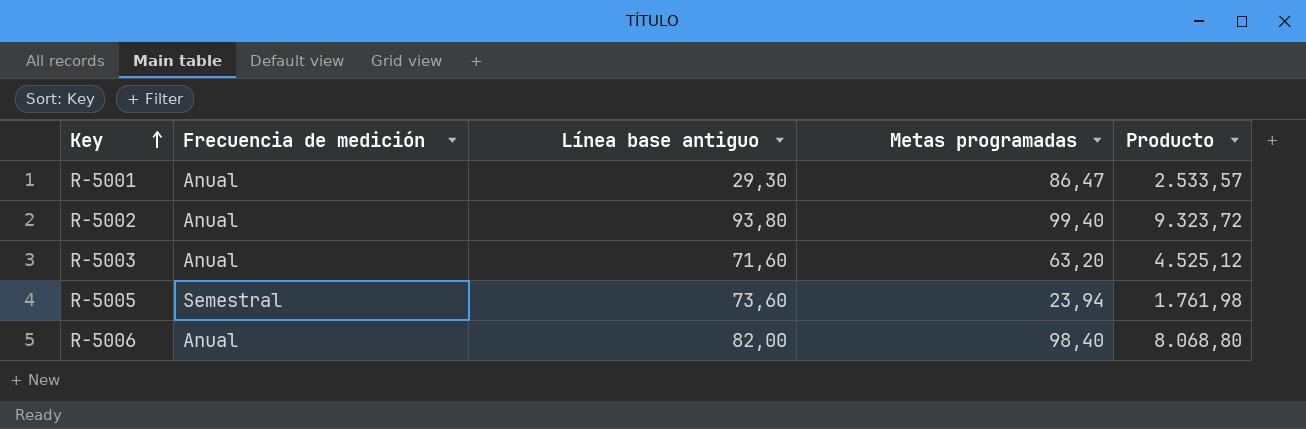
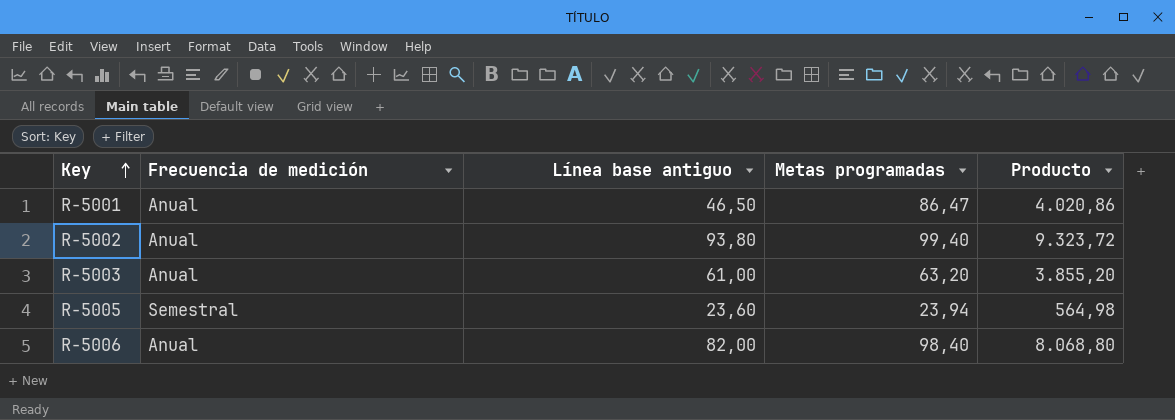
R-5001 | Línea base antiguo: 29,30 -> 46,50
R-5001 | Producto: 2.533,57 -> 4.020,86
R-5003 | Línea base antiguo: 71,60 -> 61,00
R-5003 | Producto: 4.525,12 -> 3.855,20
R-5005 | Línea base antiguo: 73,60 -> 23,60
R-5005 | Producto: 1.761,98 -> 564,98

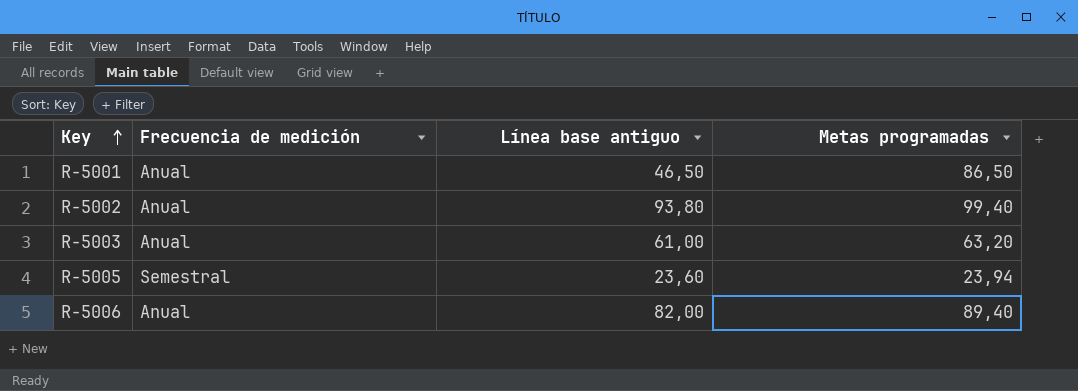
column Producto | formula: [Línea base antiguo] * [Metas programadas] -> none
R-5001 | Metas programadas: 86,47 -> 86,50
R-5006 | Metas programadas: 98,40 -> 89,40

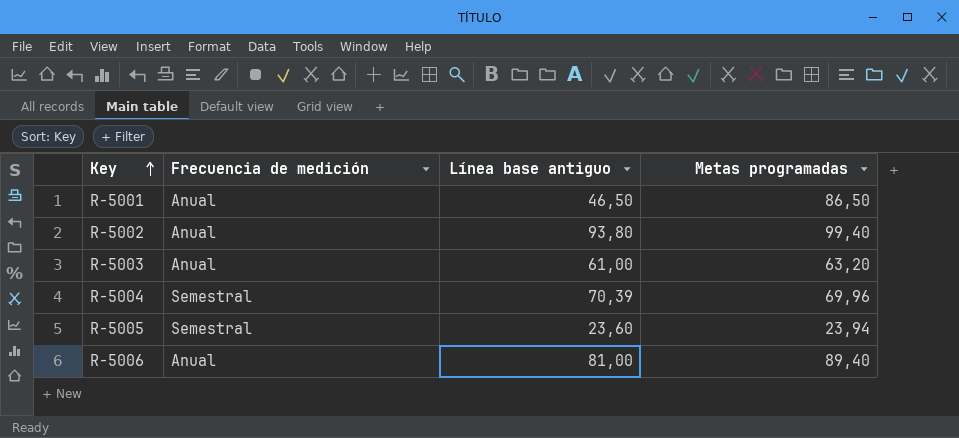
row R-5004: none -> Semestral | 70,39 | 69,96
R-5006 | Línea base antiguo: 82,00 -> 81,00

